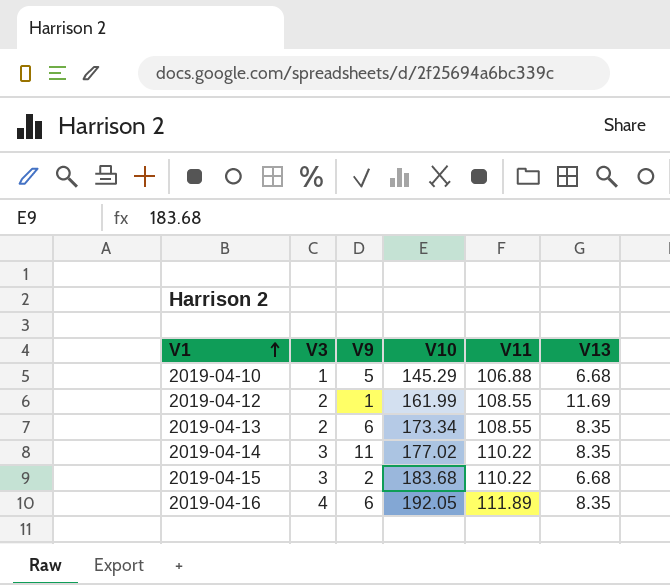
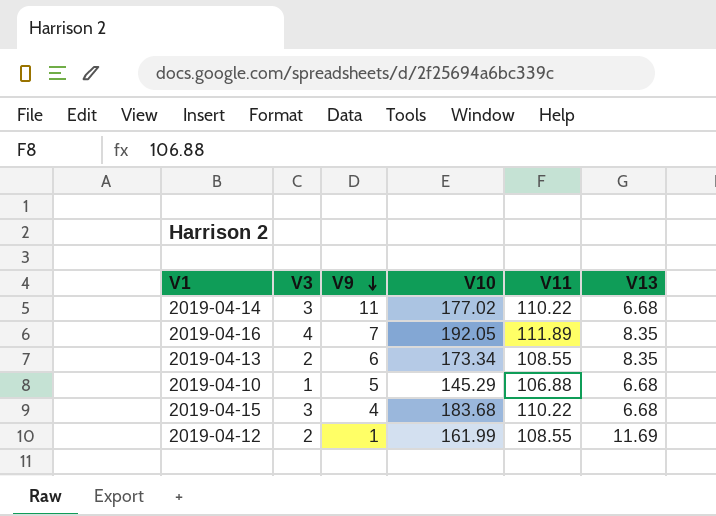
row order: V1 ascending -> V9 descending
2019-04-14 | V13: 8.35 -> 6.68
2019-04-16 | V9: 6 -> 7
2019-04-15 | V9: 2 -> 4

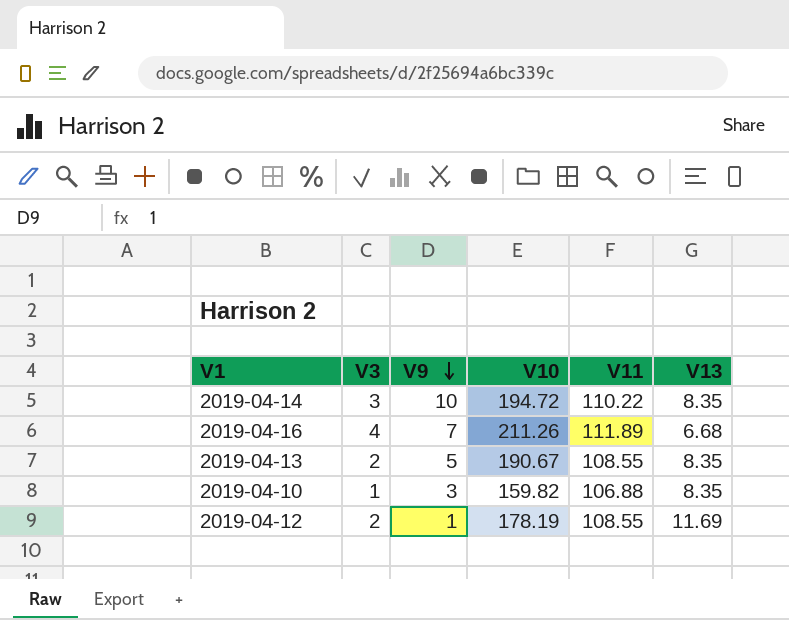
row 2019-04-15: 3 | 4 | 183.68 | 110.22 | 6.68 -> none
2019-04-14 | V9: 11 -> 10
2019-04-14 | V10: 177.02 -> 194.72
2019-04-14 | V13: 6.68 -> 8.35
2019-04-16 | V10: 192.05 -> 211.26
2019-04-16 | V13: 8.35 -> 6.68
2019-04-13 | V9: 6 -> 5
2019-04-13 | V10: 173.34 -> 190.67
2019-04-10 | V9: 5 -> 3
2019-04-10 | V10: 145.29 -> 159.82
2019-04-10 | V13: 6.68 -> 8.35
2019-04-12 | V10: 161.99 -> 178.19

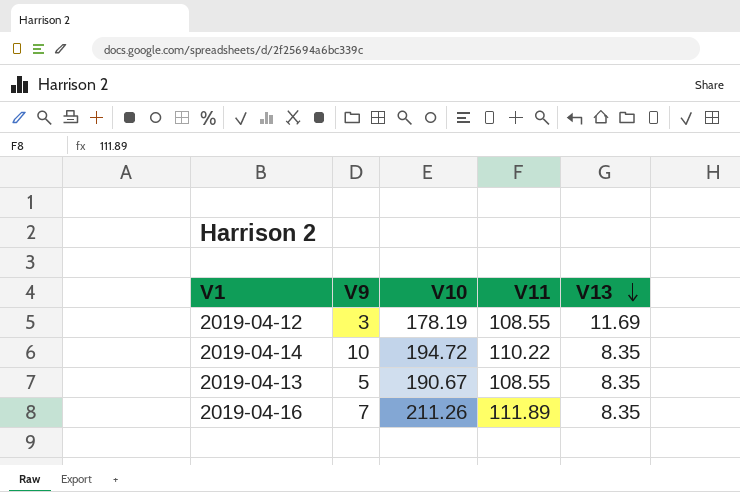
row order: V9 descending -> V13 descending
column V3 | position: 2 -> none
row 2019-04-10: 1 | 3 | 159.82 | 106.88 | 8.35 -> none
2019-04-12 | V9: 1 -> 3
2019-04-16 | V13: 6.68 -> 8.35

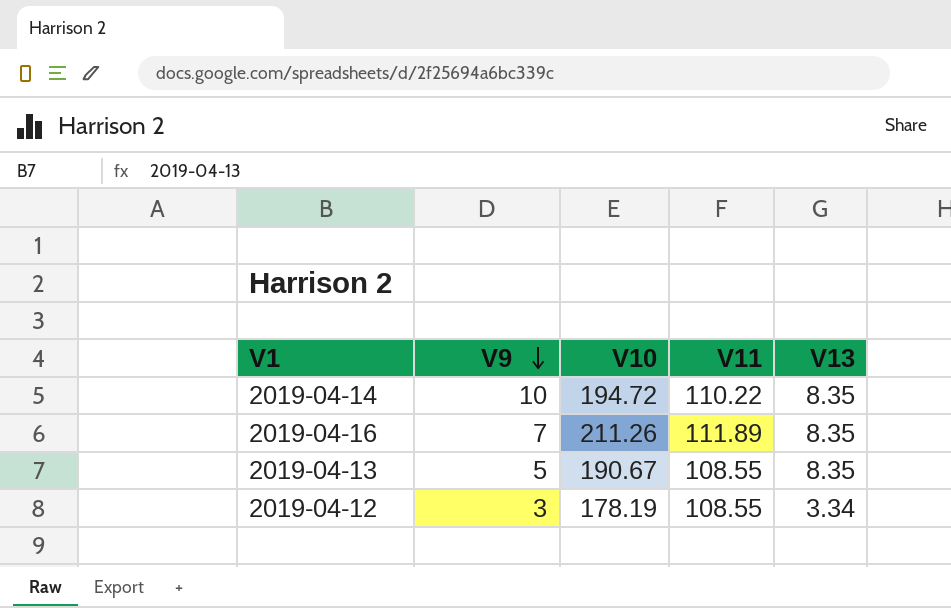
row order: V13 descending -> V9 descending
2019-04-12 | V13: 11.69 -> 3.34

